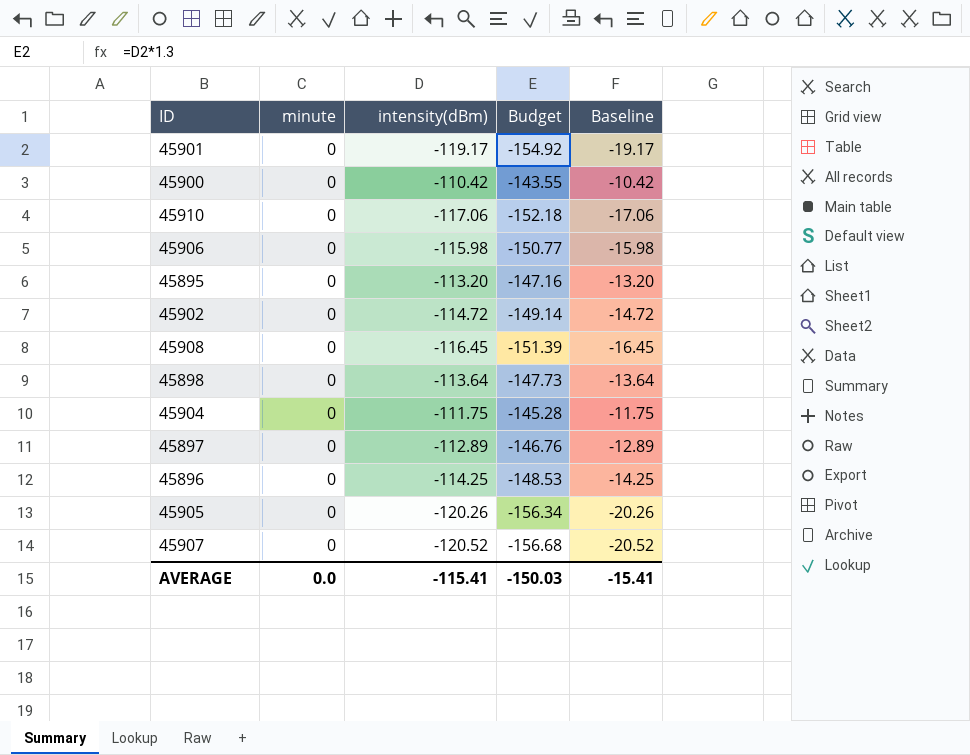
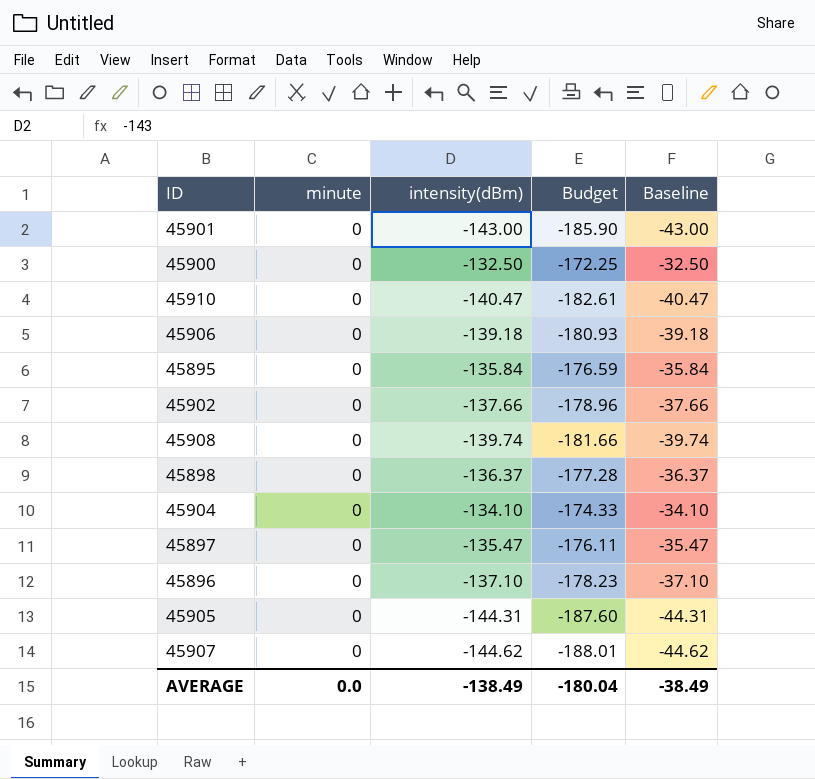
45901 | intensity(dBm): -119.17 -> -143.00
45901 | Budget: -154.92 -> -185.90
45901 | Baseline: -19.17 -> -43.00
45900 | intensity(dBm): -110.42 -> -132.50
45900 | Budget: -143.55 -> -172.25
45900 | Baseline: -10.42 -> -32.50
45910 | intensity(dBm): -117.06 -> -140.47
45910 | Budget: -152.18 -> -182.61
45910 | Baseline: -17.06 -> -40.47
45906 | intensity(dBm): -115.98 -> -139.18
45906 | Budget: -150.77 -> -180.93
45906 | Baseline: -15.98 -> -39.18
45895 | intensity(dBm): -113.20 -> -135.84
45895 | Budget: -147.16 -> -176.59
45895 | Baseline: -13.20 -> -35.84
45902 | intensity(dBm): -114.72 -> -137.66
45902 | Budget: -149.14 -> -178.96
45902 | Baseline: -14.72 -> -37.66
45908 | intensity(dBm): -116.45 -> -139.74
45908 | Budget: -151.39 -> -181.66
45908 | Baseline: -16.45 -> -39.74
45898 | intensity(dBm): -113.64 -> -136.37
45898 | Budget: -147.73 -> -177.28
45898 | Baseline: -13.64 -> -36.37
45904 | intensity(dBm): -111.75 -> -134.10
45904 | Budget: -145.28 -> -174.33
45904 | Baseline: -11.75 -> -34.10
45897 | intensity(dBm): -112.89 -> -135.47
45897 | Budget: -146.76 -> -176.11
45897 | Baseline: -12.89 -> -35.47
45896 | intensity(dBm): -114.25 -> -137.10
45896 | Budget: -148.53 -> -178.23
45896 | Baseline: -14.25 -> -37.10
45905 | intensity(dBm): -120.26 -> -144.31
45905 | Budget: -156.34 -> -187.60
45905 | Baseline: -20.26 -> -44.31
45907 | intensity(dBm): -120.52 -> -144.62
45907 | Budget: -156.68 -> -188.01
45907 | Baseline: -20.52 -> -44.62
AVERAGE | intensity(dBm): -115.41 -> -138.49
AVERAGE | Budget: -150.03 -> -180.04
AVERAGE | Baseline: -15.41 -> -38.49

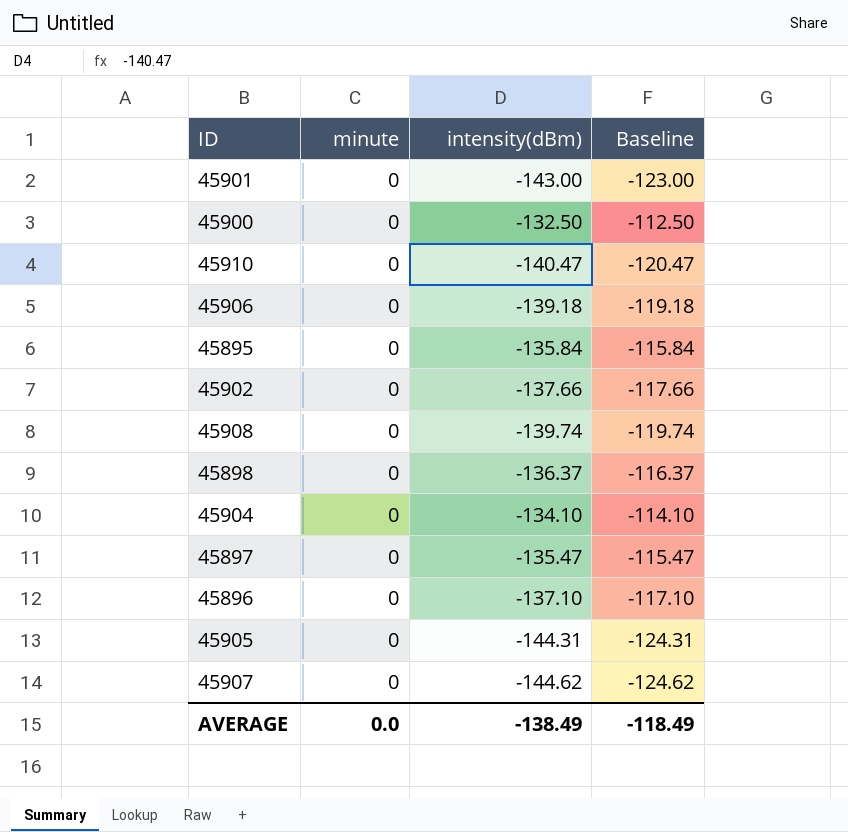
column Budget | formula: [intensity(dBm)] * 1.3 -> none
column Baseline | formula: [intensity(dBm)] + 100 -> [intensity(dBm)] + 20
AVERAGE | Baseline: -38.49 -> -118.49

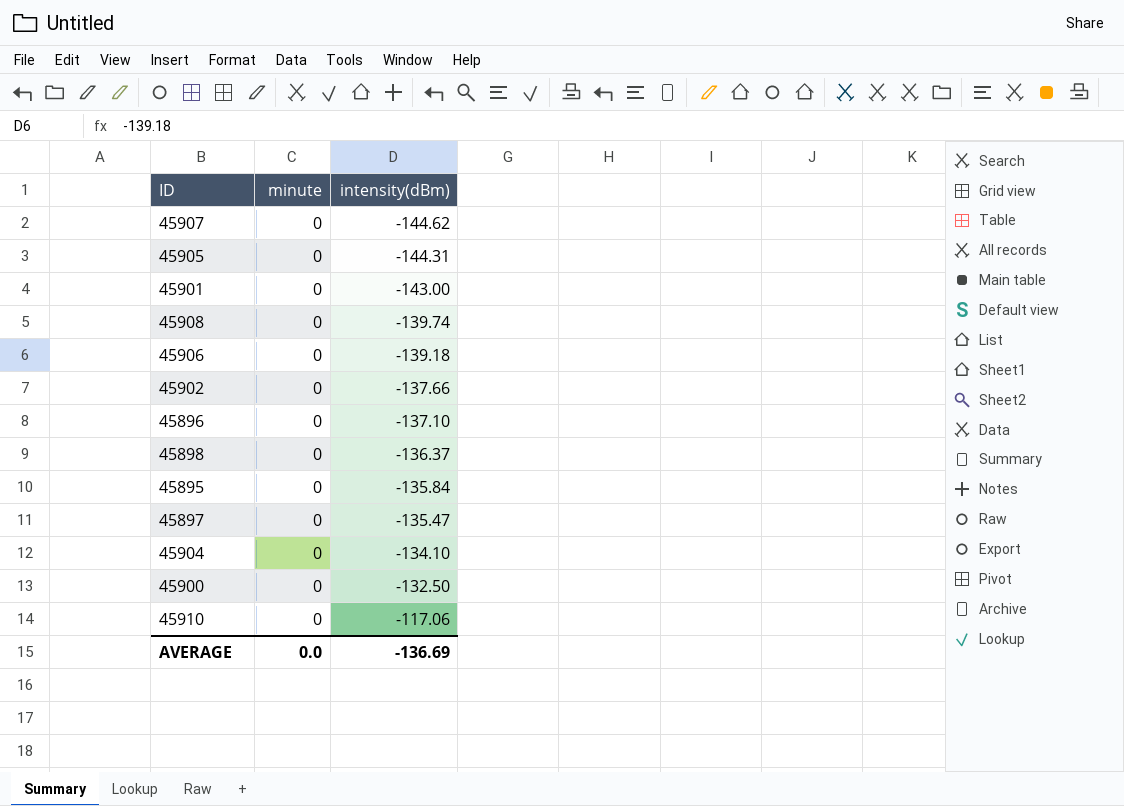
row order: none -> intensity(dBm) ascending
column Baseline | formula: [intensity(dBm)] + 20 -> none
45910 | intensity(dBm): -140.47 -> -117.06
AVERAGE | intensity(dBm): -138.49 -> -136.69

